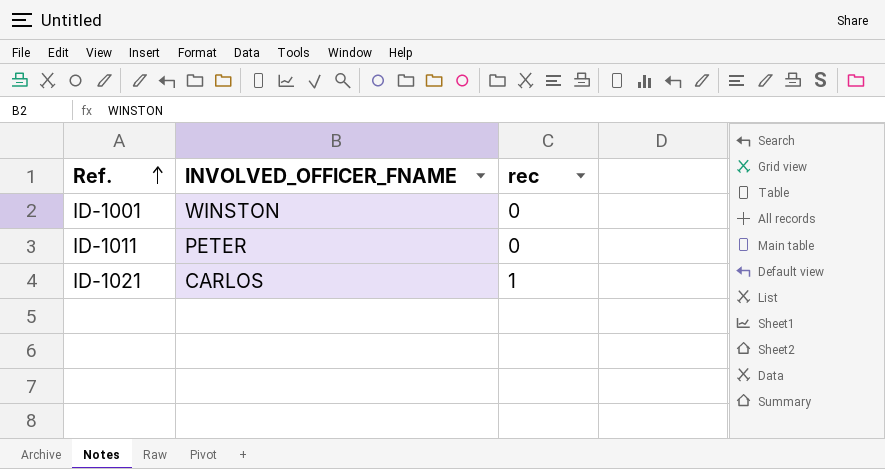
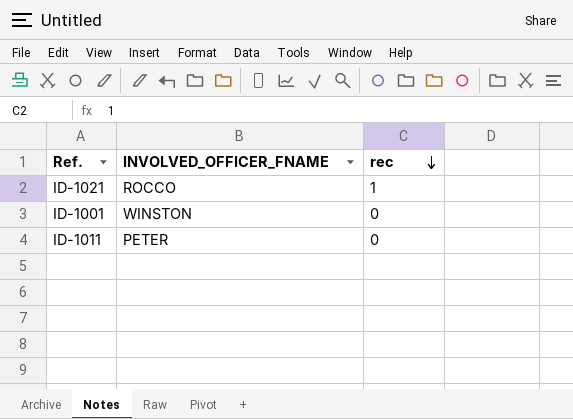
row order: Ref. ascending -> rec descending
ID-1021 | INVOLVED_OFFICER_FNAME: CARLOS -> ROCCO

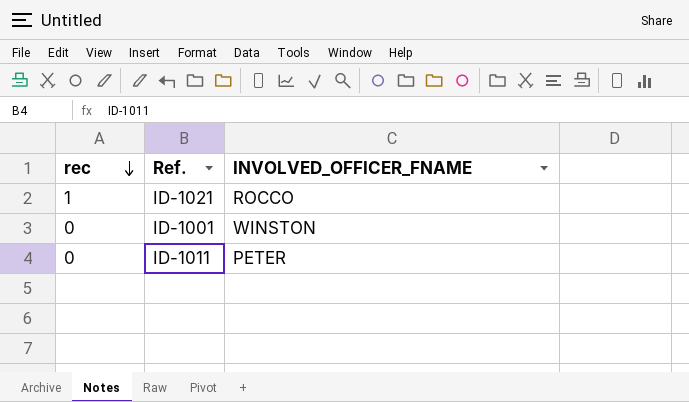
column rec | position: 3 -> 1

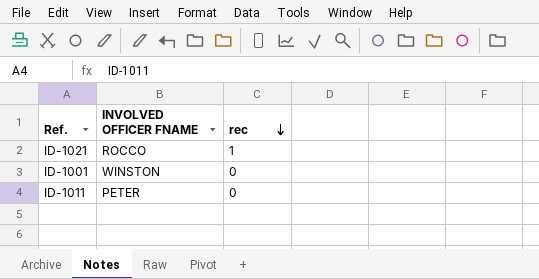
column name: INVOLVED_OFFICER_FNAME -> INVOLVED OFFICER FNAME
column rec | position: 1 -> 3

